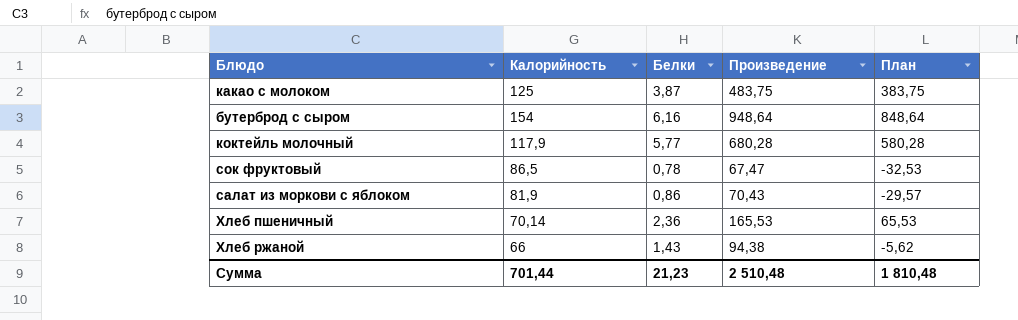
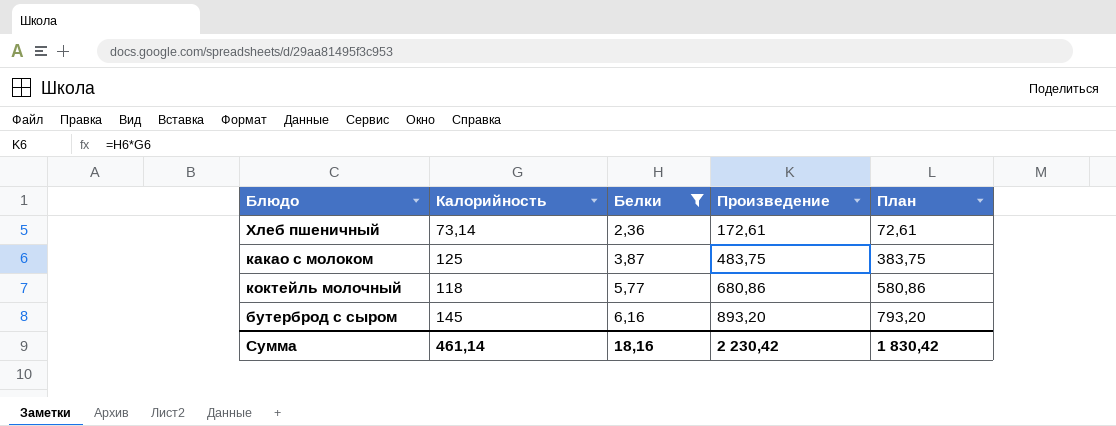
filter: none -> Белки >= 2,36
row order: none -> Белки ascending
Хлеб пшеничный | Калорийность: 70,14 -> 73,14
Хлеб пшеничный | Произведение: 165,53 -> 172,61
Хлеб пшеничный | План: 65,53 -> 72,61
коктейль молочный | Калорийность: 117,9 -> 118
коктейль молочный | Произведение: 680,28 -> 680,86
коктейль молочный | План: 580,28 -> 580,86
бутерброд с сыром | Калорийность: 154 -> 145
бутерброд с сыром | Произведение: 948,64 -> 893,20
бутерброд с сыром | План: 848,64 -> 793,20
Сумма | Калорийность: 701,44 -> 461,14
Сумма | Белки: 21,23 -> 18,16
Сумма | Произведение: 2 510,48 -> 2 230,42
Сумма | План: 1 810,48 -> 1 830,42

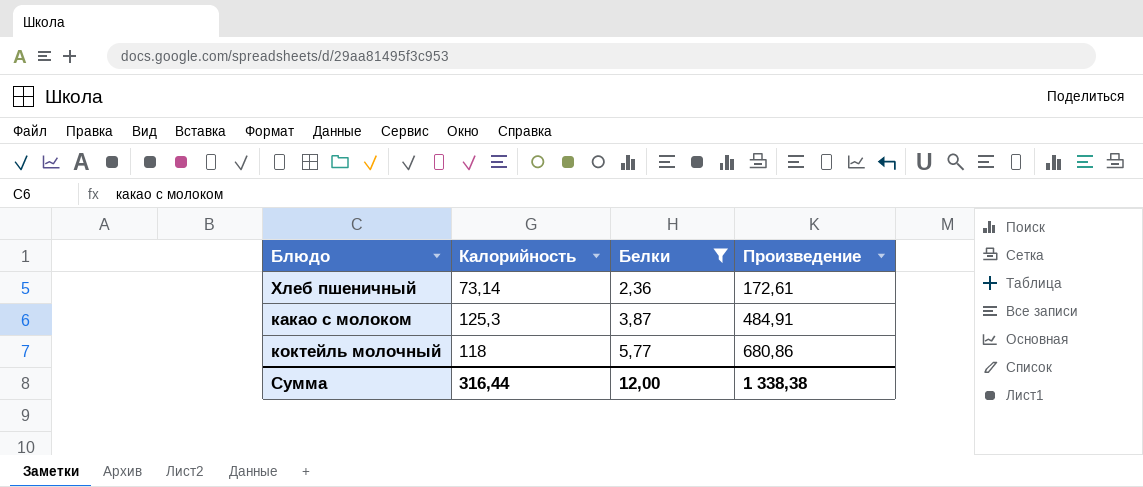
column План | formula: [Произведение] - 100 -> none
row бутерброд с сыром: 145 | 6,16 | 893,20 | 793,20 -> none
какао с молоком | Калорийность: 125 -> 125,3
какао с молоком | Произведение: 483,75 -> 484,91
Сумма | Калорийность: 461,14 -> 316,44
Сумма | Белки: 18,16 -> 12,00
Сумма | Произведение: 2 230,42 -> 1 338,38

